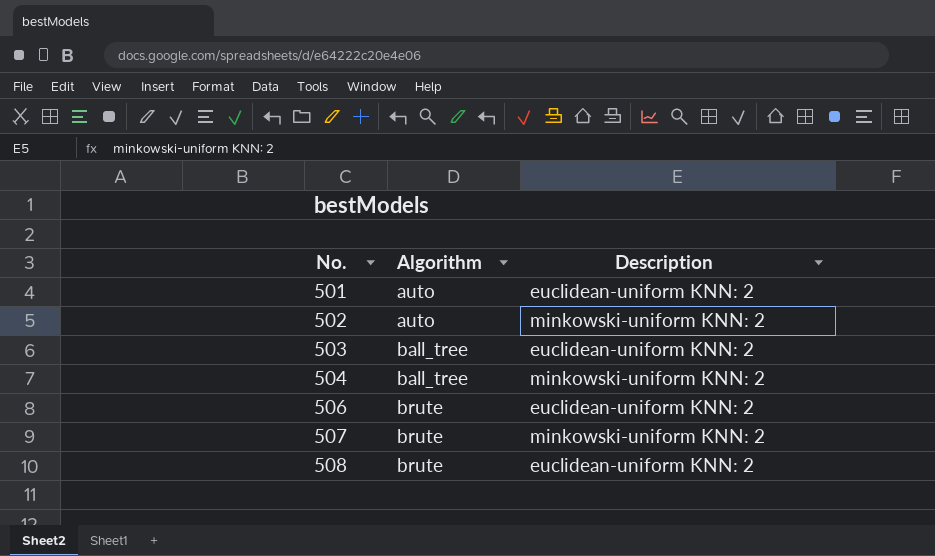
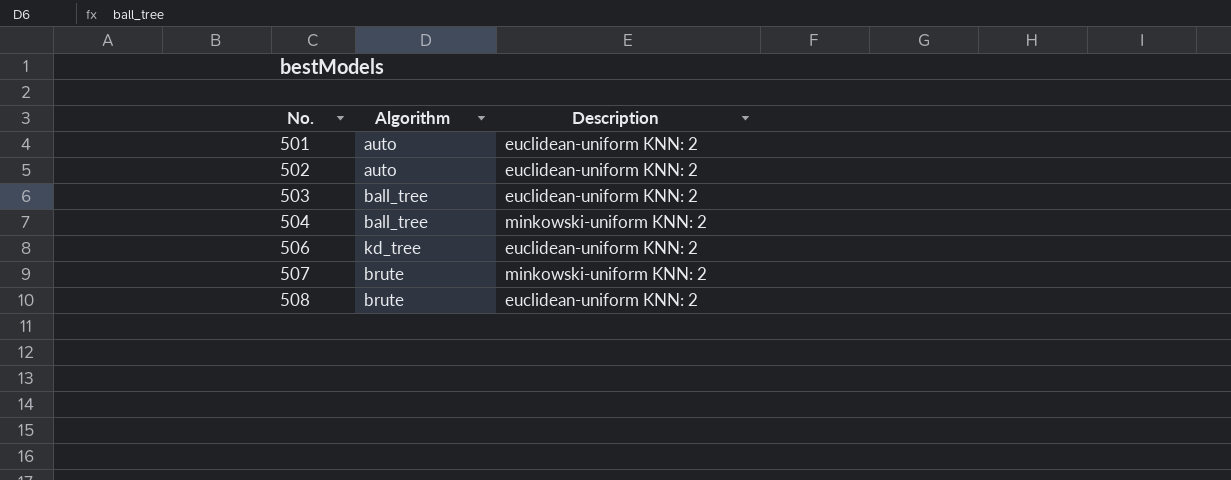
502 | Description: minkowski-uniform KNN: 2 -> euclidean-uniform KNN: 2
506 | Algorithm: brute -> kd_tree

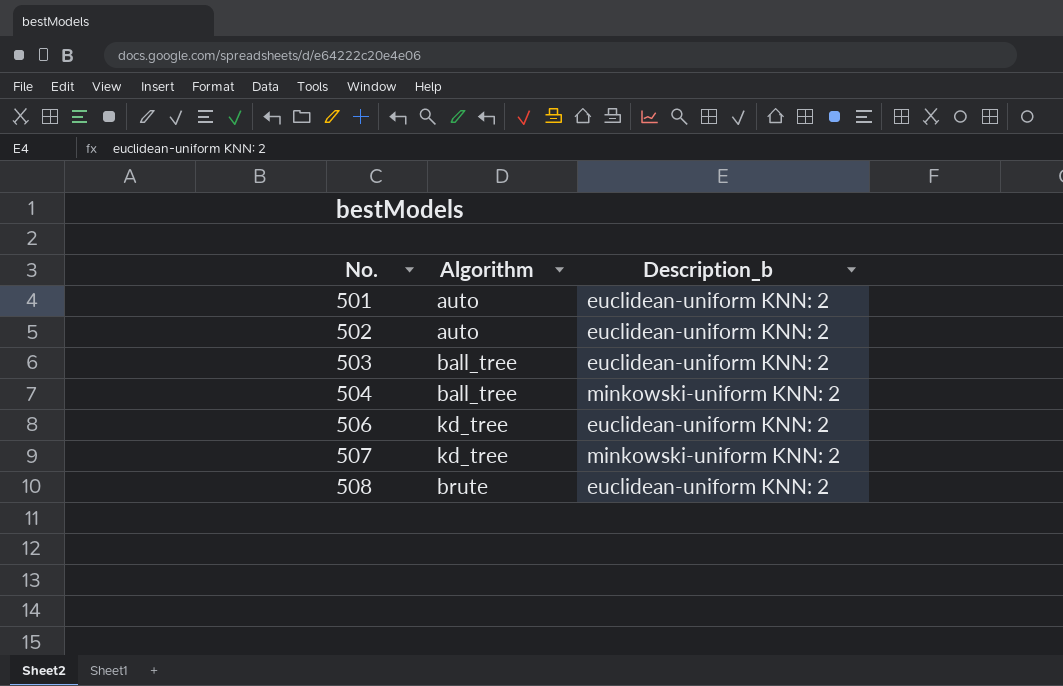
column name: Description -> Description_b
507 | Algorithm: brute -> kd_tree

